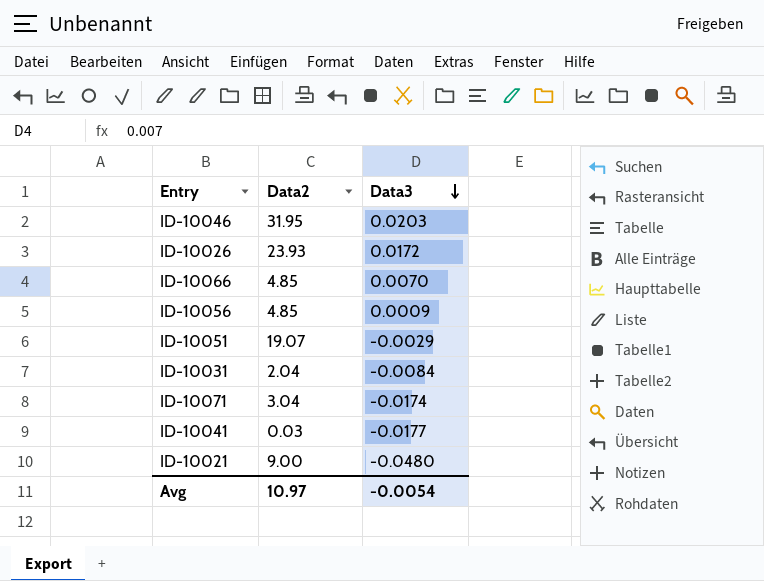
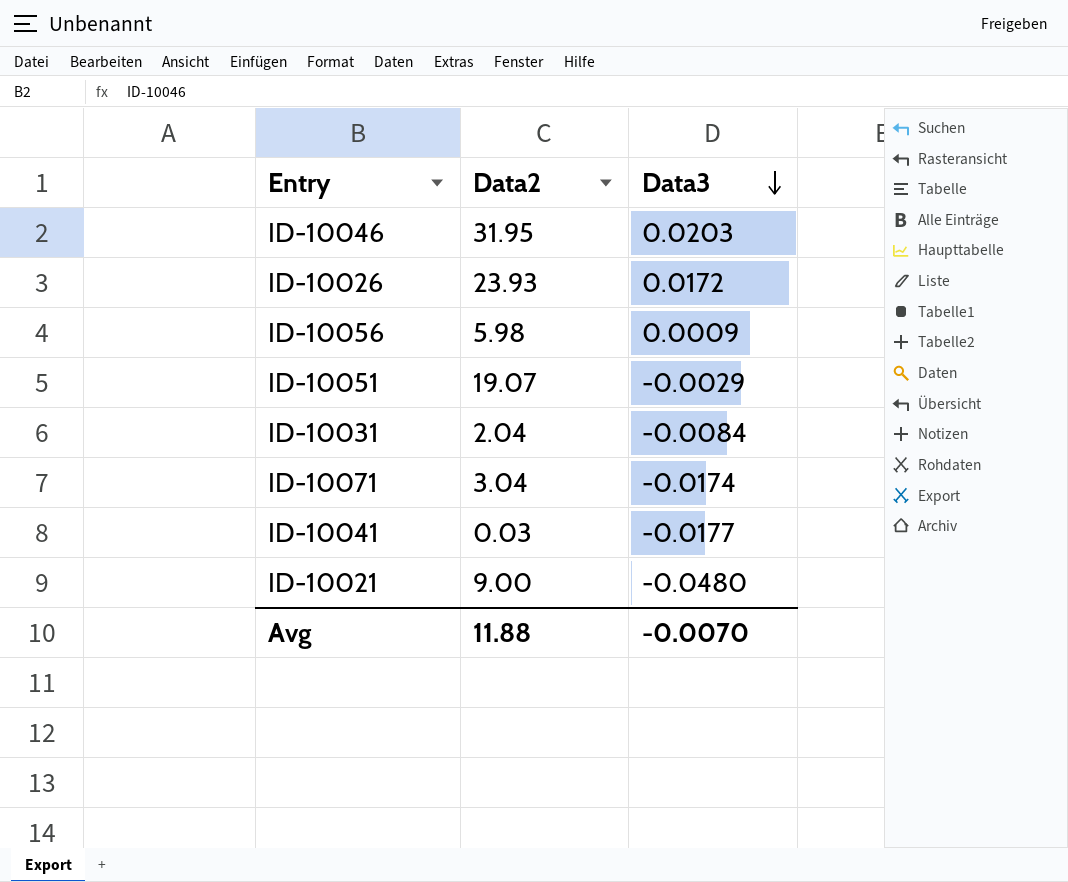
row ID-10066: 4.85 | 0.0070 -> none
ID-10056 | Data2: 4.85 -> 5.98
Avg | Data2: 10.97 -> 11.88
Avg | Data3: -0.0054 -> -0.0070

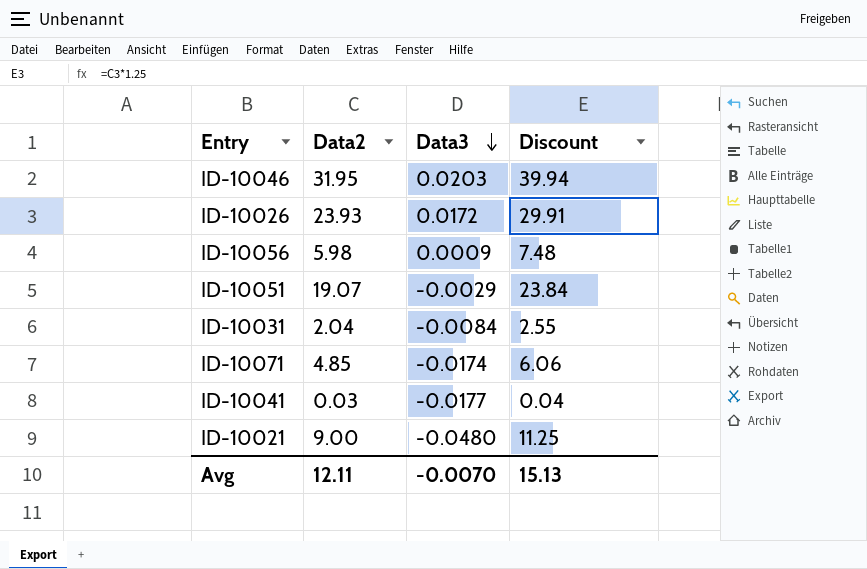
column Discount | formula: none -> [Data2] * 1.25
ID-10071 | Data2: 3.04 -> 4.85
Avg | Data2: 11.88 -> 12.11

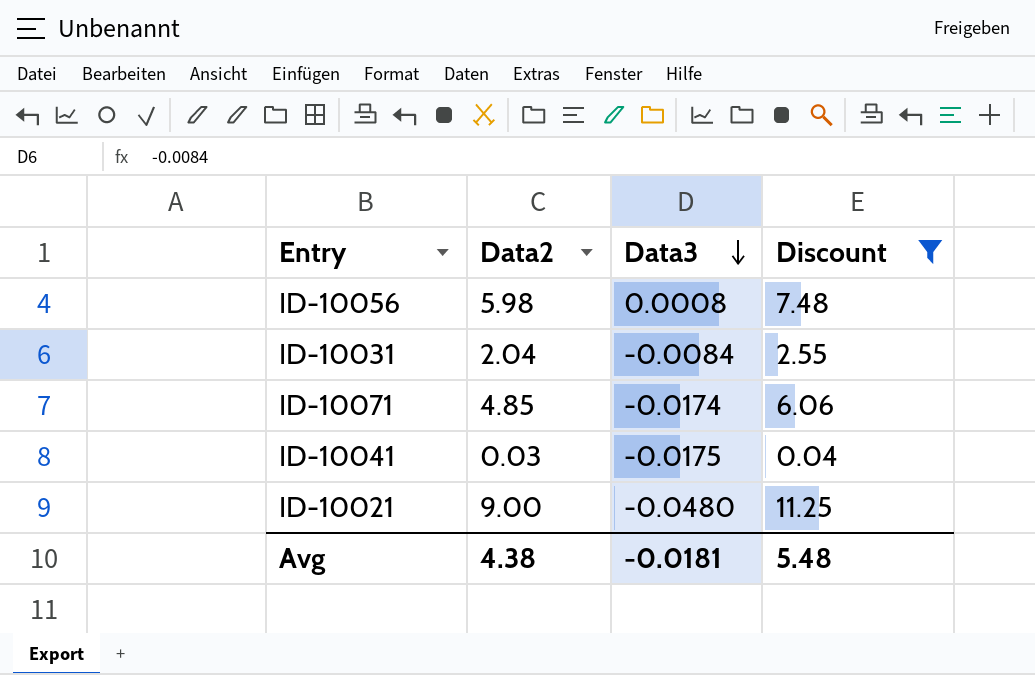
filter: none -> Discount <= 11.25
ID-10056 | Data3: 0.0009 -> 0.0008
ID-10041 | Data3: -0.0177 -> -0.0175
Avg | Data2: 12.11 -> 4.38
Avg | Data3: -0.0070 -> -0.0181
Avg | Discount: 15.13 -> 5.48

